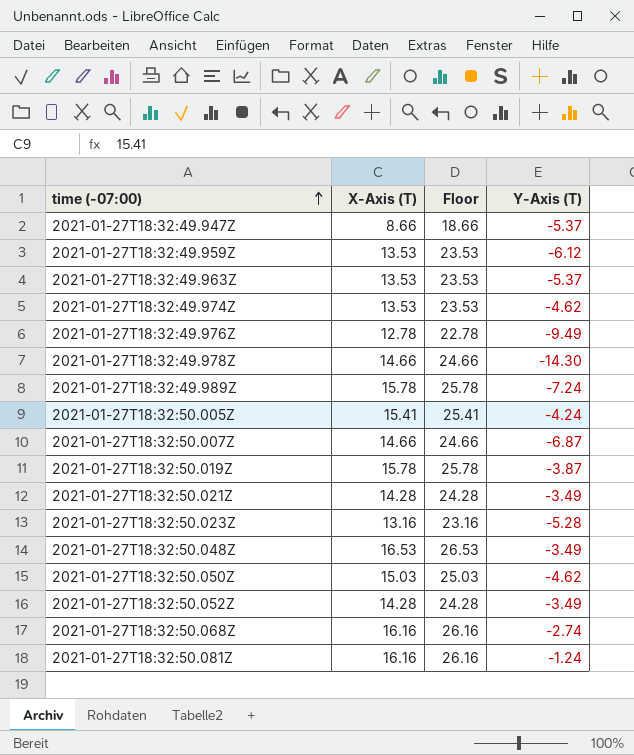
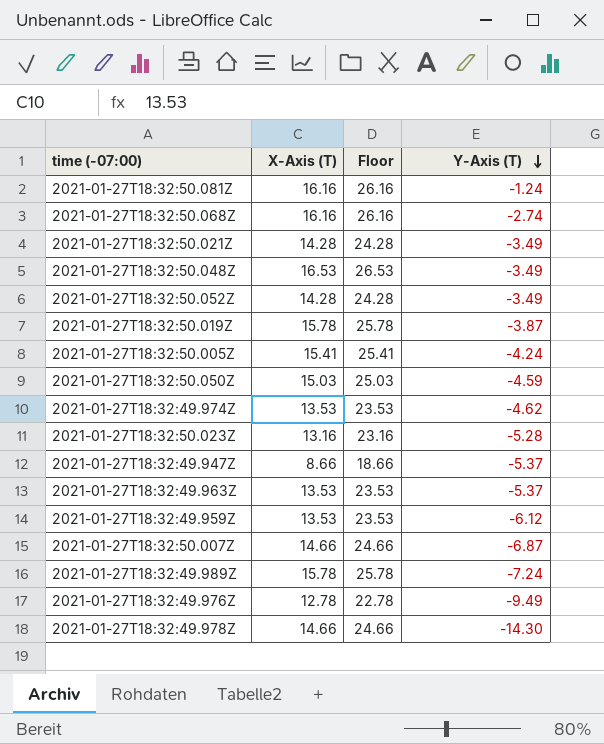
row order: time (-07:00) ascending -> Y-Axis (T) descending
2021-01-27T18:32:50.050Z | Y-Axis (T): -4.62 -> -4.59

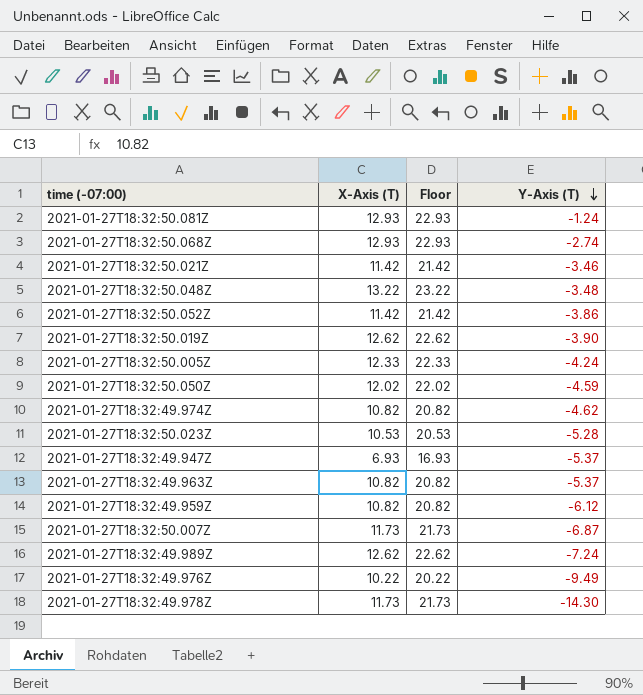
2021-01-27T18:32:50.081Z | X-Axis (T): 16.16 -> 12.93
2021-01-27T18:32:50.081Z | Floor: 26.16 -> 22.93
2021-01-27T18:32:50.068Z | X-Axis (T): 16.16 -> 12.93
2021-01-27T18:32:50.068Z | Floor: 26.16 -> 22.93
2021-01-27T18:32:50.021Z | X-Axis (T): 14.28 -> 11.42
2021-01-27T18:32:50.021Z | Floor: 24.28 -> 21.42
2021-01-27T18:32:50.021Z | Y-Axis (T): -3.49 -> -3.46
2021-01-27T18:32:50.048Z | X-Axis (T): 16.53 -> 13.22
2021-01-27T18:32:50.048Z | Floor: 26.53 -> 23.22
2021-01-27T18:32:50.048Z | Y-Axis (T): -3.49 -> -3.48
2021-01-27T18:32:50.052Z | X-Axis (T): 14.28 -> 11.42
2021-01-27T18:32:50.052Z | Floor: 24.28 -> 21.42
2021-01-27T18:32:50.052Z | Y-Axis (T): -3.49 -> -3.86
2021-01-27T18:32:50.019Z | X-Axis (T): 15.78 -> 12.62
2021-01-27T18:32:50.019Z | Floor: 25.78 -> 22.62
2021-01-27T18:32:50.019Z | Y-Axis (T): -3.87 -> -3.90
2021-01-27T18:32:50.005Z | X-Axis (T): 15.41 -> 12.33
2021-01-27T18:32:50.005Z | Floor: 25.41 -> 22.33
2021-01-27T18:32:50.050Z | X-Axis (T): 15.03 -> 12.02
2021-01-27T18:32:50.050Z | Floor: 25.03 -> 22.02
2021-01-27T18:32:49.974Z | X-Axis (T): 13.53 -> 10.82
2021-01-27T18:32:49.974Z | Floor: 23.53 -> 20.82
2021-01-27T18:32:50.023Z | X-Axis (T): 13.16 -> 10.53
2021-01-27T18:32:50.023Z | Floor: 23.16 -> 20.53
2021-01-27T18:32:49.947Z | X-Axis (T): 8.66 -> 6.93
2021-01-27T18:32:49.947Z | Floor: 18.66 -> 16.93
2021-01-27T18:32:49.963Z | X-Axis (T): 13.53 -> 10.82
2021-01-27T18:32:49.963Z | Floor: 23.53 -> 20.82
2021-01-27T18:32:49.959Z | X-Axis (T): 13.53 -> 10.82
2021-01-27T18:32:49.959Z | Floor: 23.53 -> 20.82
2021-01-27T18:32:50.007Z | X-Axis (T): 14.66 -> 11.73
2021-01-27T18:32:50.007Z | Floor: 24.66 -> 21.73
2021-01-27T18:32:49.989Z | X-Axis (T): 15.78 -> 12.62
2021-01-27T18:32:49.989Z | Floor: 25.78 -> 22.62
2021-01-27T18:32:49.976Z | X-Axis (T): 12.78 -> 10.22
2021-01-27T18:32:49.976Z | Floor: 22.78 -> 20.22
2021-01-27T18:32:49.978Z | X-Axis (T): 14.66 -> 11.73
2021-01-27T18:32:49.978Z | Floor: 24.66 -> 21.73

